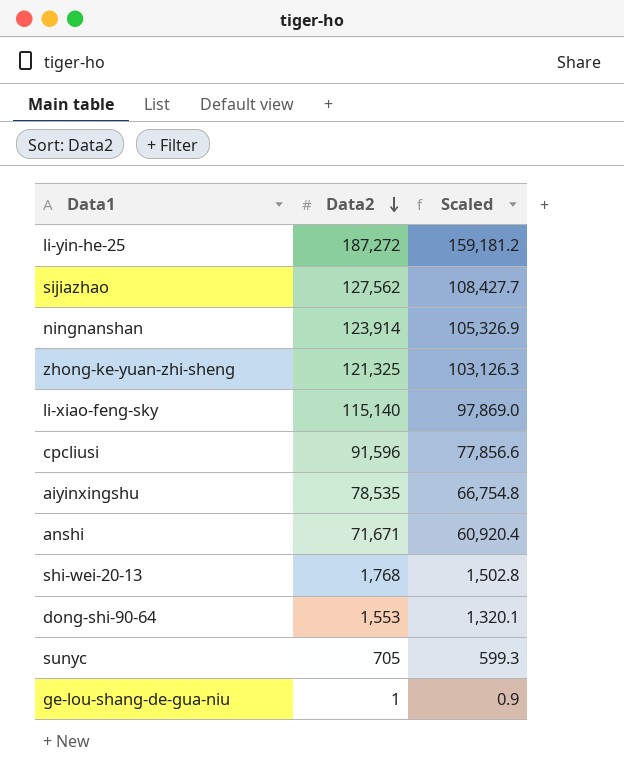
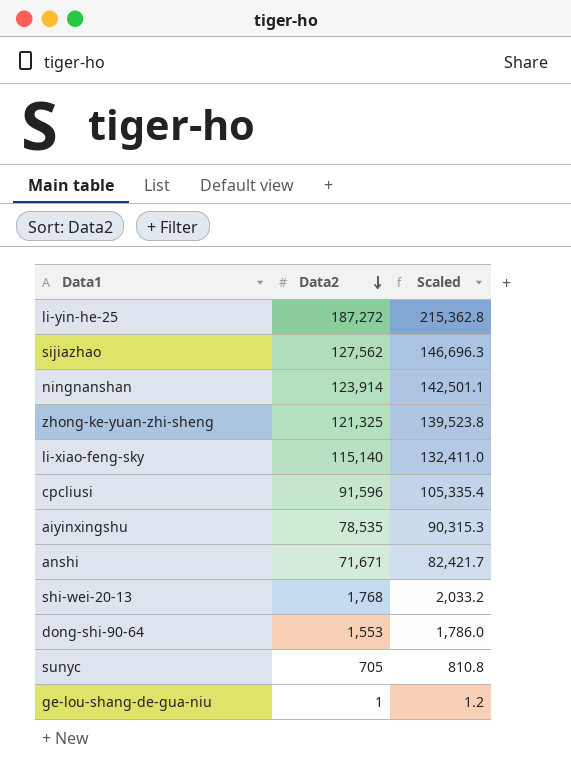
column Scaled | formula: [Data2] * 0.85 -> [Data2] * 1.15

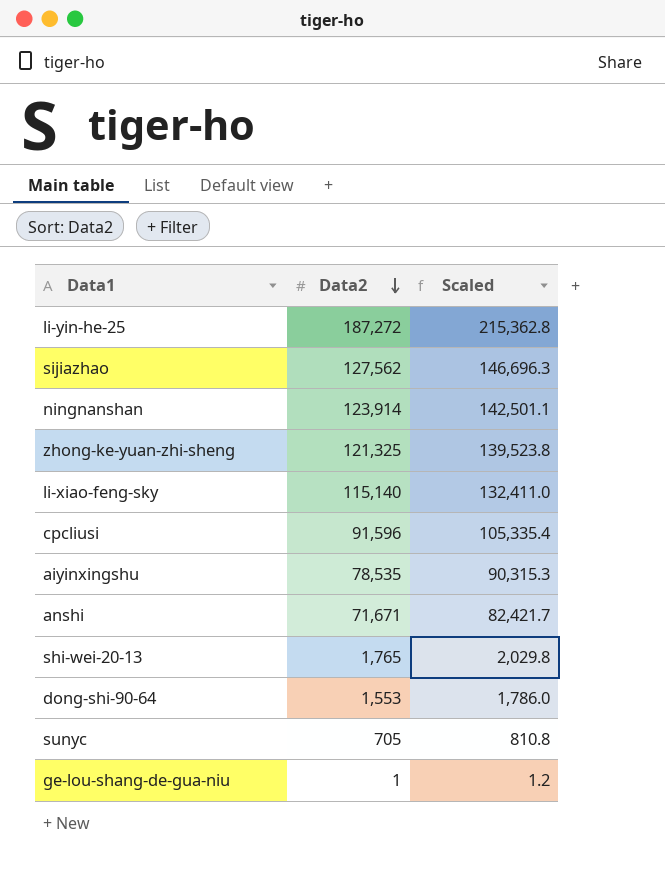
shi-wei-20-13 | Data2: 1,768 -> 1,765
shi-wei-20-13 | Scaled: 2,033.2 -> 2,029.8

